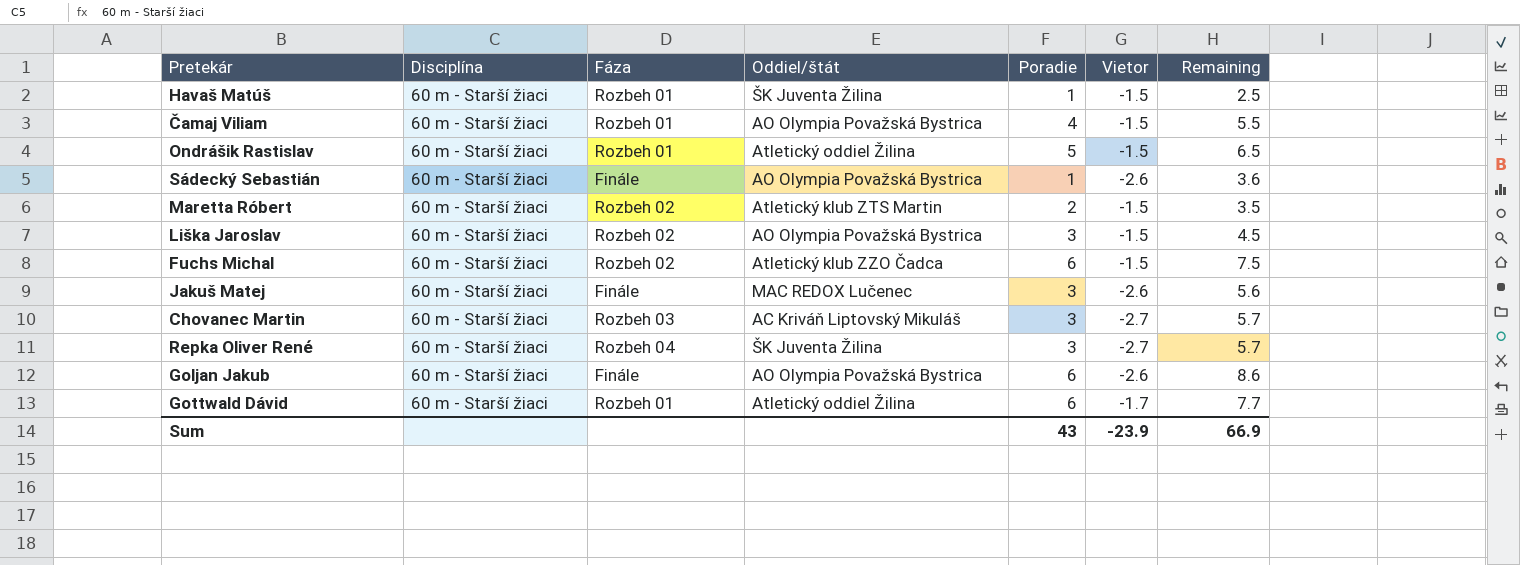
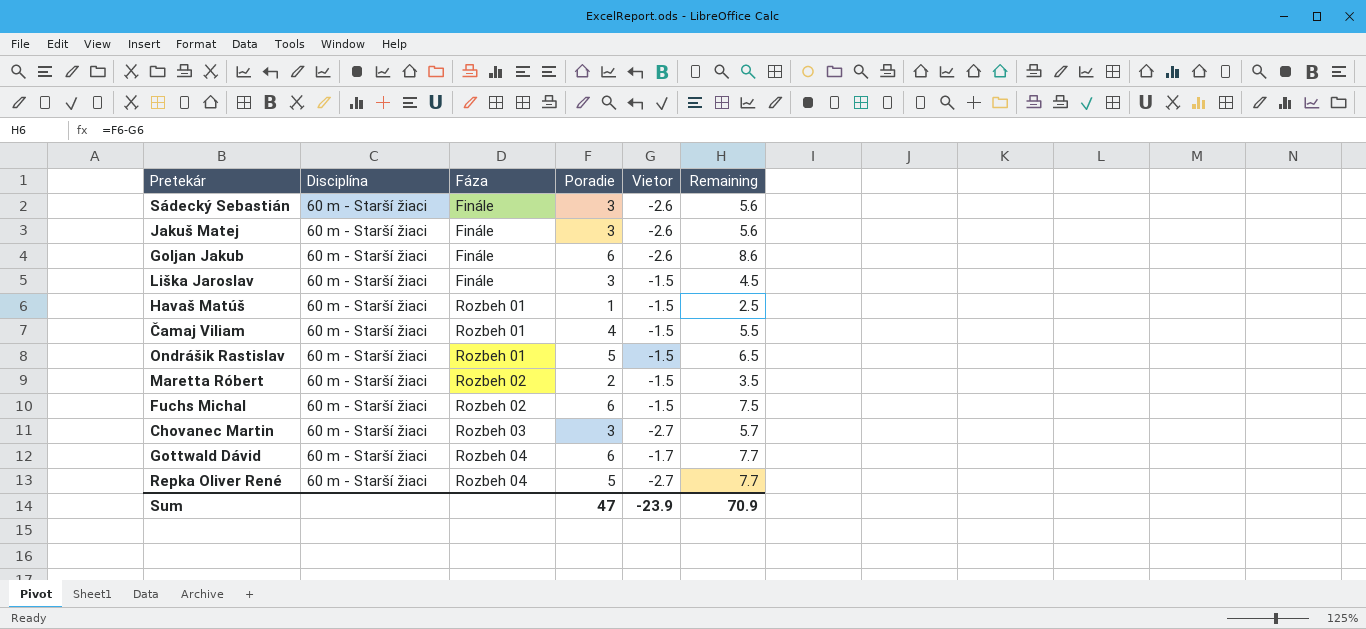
row order: none -> Fáza ascending
column Oddiel/štát | position: 4 -> none
Sádecký Sebastián | Poradie: 1 -> 3
Sádecký Sebastián | Remaining: 3.6 -> 5.6
Liška Jaroslav | Fáza: Rozbeh 02 -> Finále
Gottwald Dávid | Fáza: Rozbeh 01 -> Rozbeh 04
Repka Oliver René | Poradie: 3 -> 5
Repka Oliver René | Remaining: 5.7 -> 7.7
Sum | Poradie: 43 -> 47
Sum | Remaining: 66.9 -> 70.9

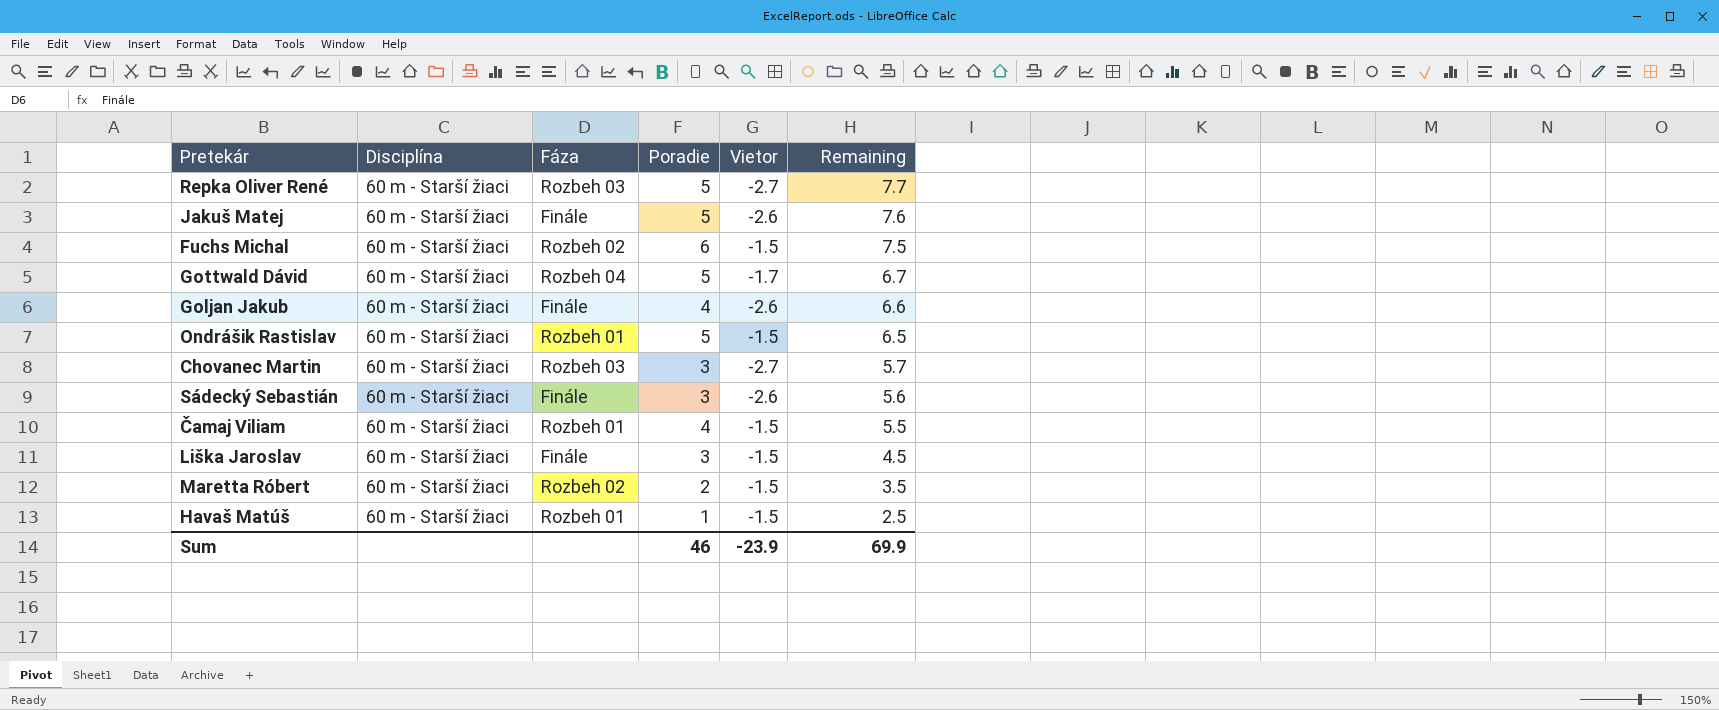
row order: Fáza ascending -> Remaining descending
Repka Oliver René | Fáza: Rozbeh 04 -> Rozbeh 03
Jakuš Matej | Poradie: 3 -> 5
Jakuš Matej | Remaining: 5.6 -> 7.6
Gottwald Dávid | Poradie: 6 -> 5
Gottwald Dávid | Remaining: 7.7 -> 6.7
Goljan Jakub | Poradie: 6 -> 4
Goljan Jakub | Remaining: 8.6 -> 6.6
Sum | Poradie: 47 -> 46
Sum | Remaining: 70.9 -> 69.9

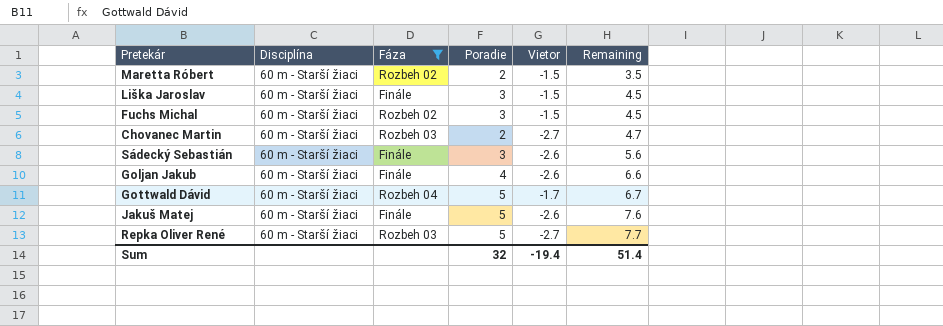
filter: none -> Fáza != Rozbeh 01
row order: Remaining descending -> Remaining ascending
Fuchs Michal | Poradie: 6 -> 3
Fuchs Michal | Remaining: 7.5 -> 4.5
Chovanec Martin | Poradie: 3 -> 2
Chovanec Martin | Remaining: 5.7 -> 4.7
Sum | Poradie: 46 -> 32
Sum | Vietor: -23.9 -> -19.4
Sum | Remaining: 69.9 -> 51.4

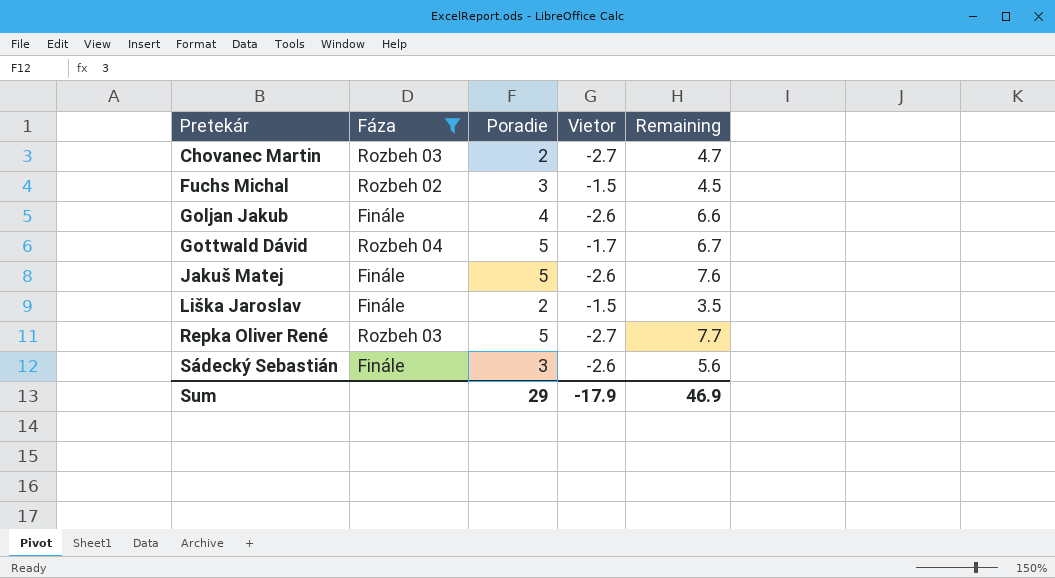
row order: Remaining ascending -> Pretekár ascending
column Disciplína | position: 2 -> none
row Maretta Róbert: 60 m - Starší žiaci | Rozbeh 02 | 2 | -1.5 | 3.5 -> none
Liška Jaroslav | Poradie: 3 -> 2
Liška Jaroslav | Remaining: 4.5 -> 3.5
Sum | Poradie: 32 -> 29
Sum | Vietor: -19.4 -> -17.9
Sum | Remaining: 51.4 -> 46.9

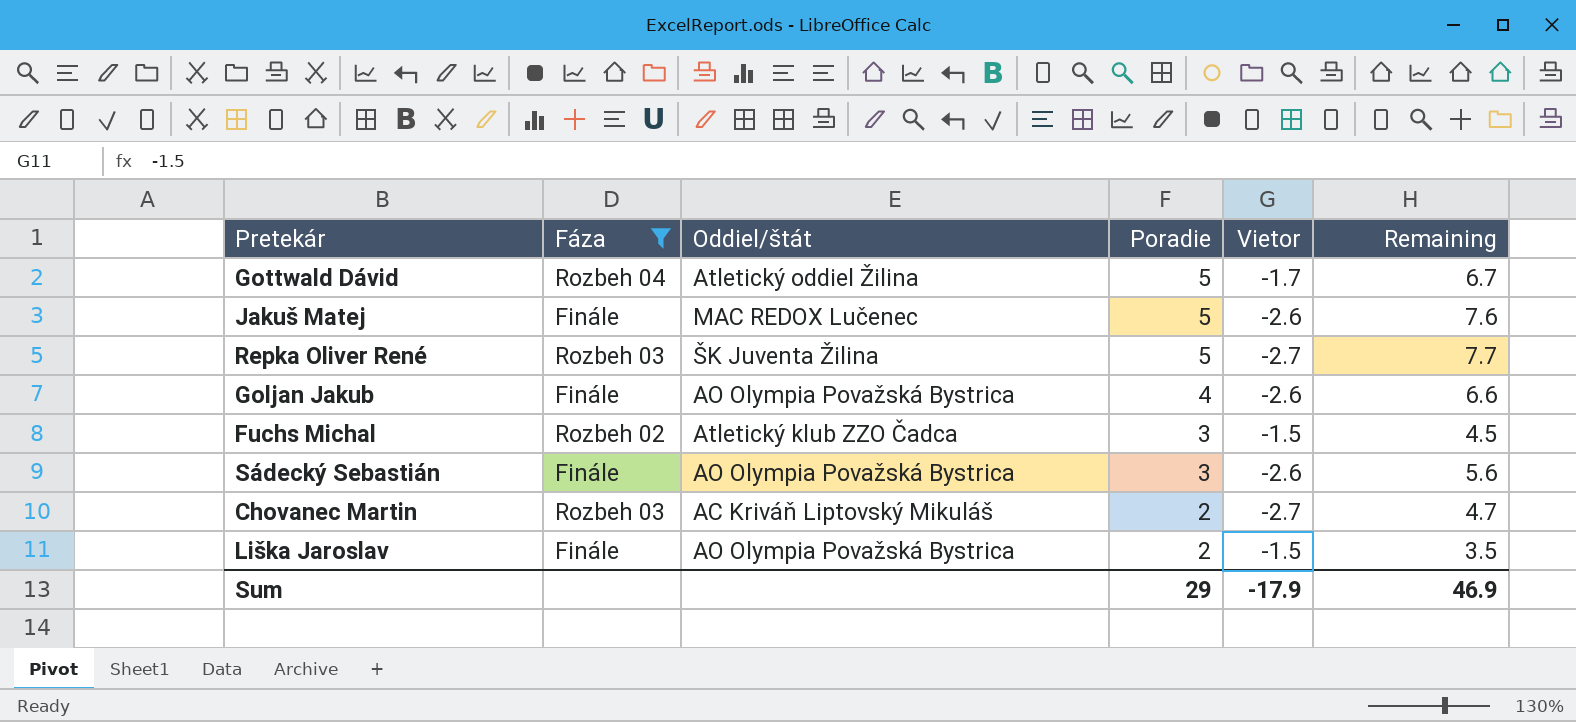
row order: Pretekár ascending -> Poradie descending
column Oddiel/štát | position: none -> 3

